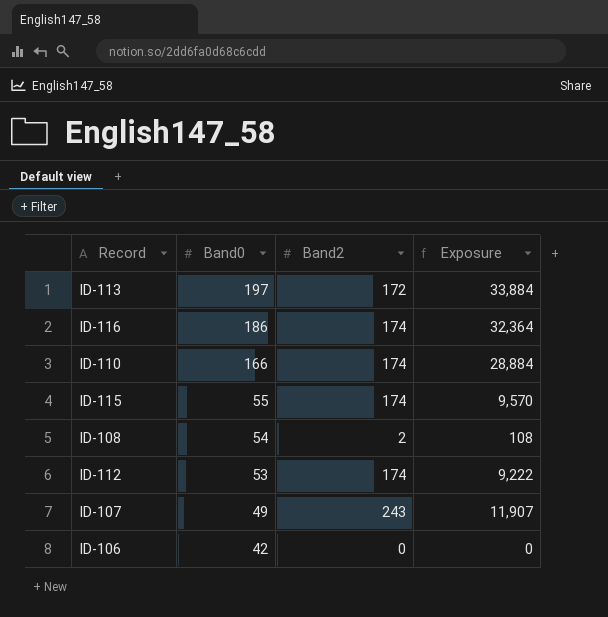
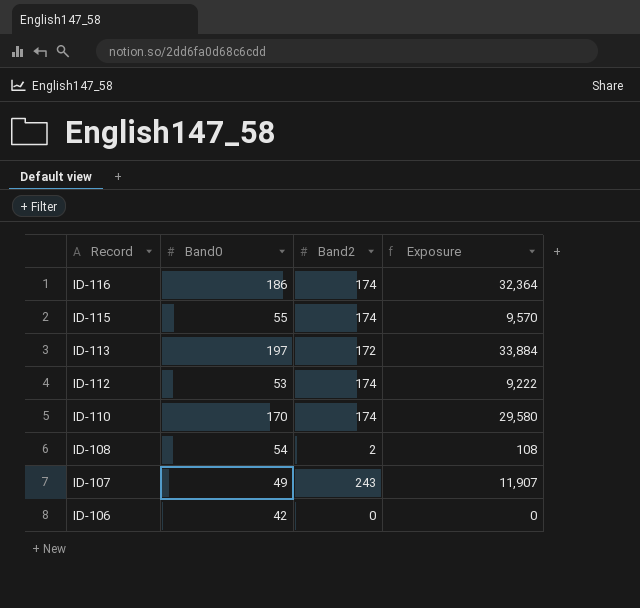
row order: Band0 descending -> Record descending
ID-110 | Band0: 166 -> 170
ID-110 | Exposure: 28,884 -> 29,580

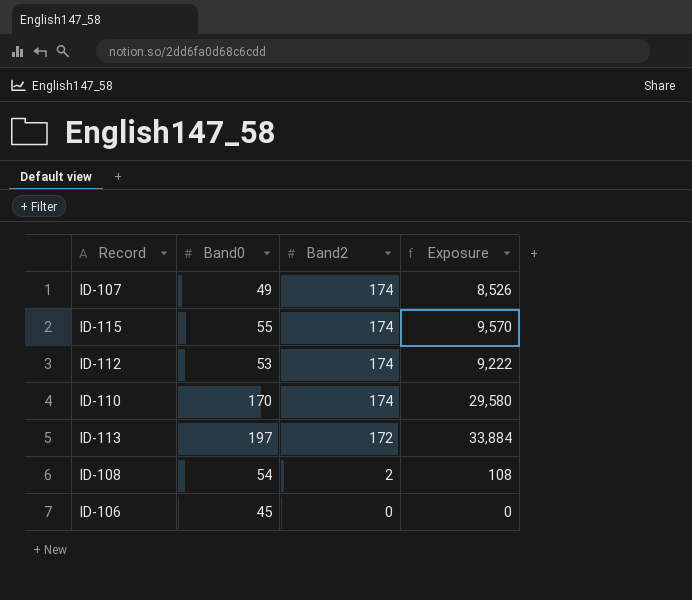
row order: Record descending -> Band2 descending
row ID-116: 186 | 174 | 32,364 -> none
ID-107 | Band2: 243 -> 174
ID-107 | Exposure: 11,907 -> 8,526
ID-106 | Band0: 42 -> 45

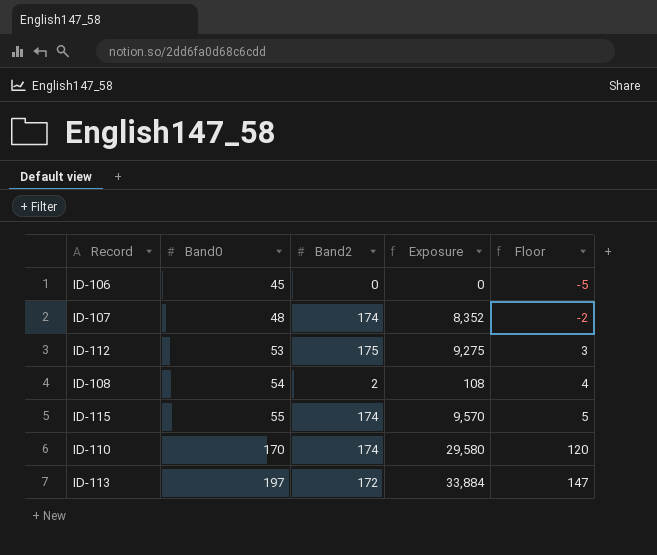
row order: Band2 descending -> Band0 ascending
column Floor | formula: none -> [Band0] - 50
ID-107 | Band0: 49 -> 48
ID-107 | Exposure: 8,526 -> 8,352
ID-112 | Band2: 174 -> 175
ID-112 | Exposure: 9,222 -> 9,275

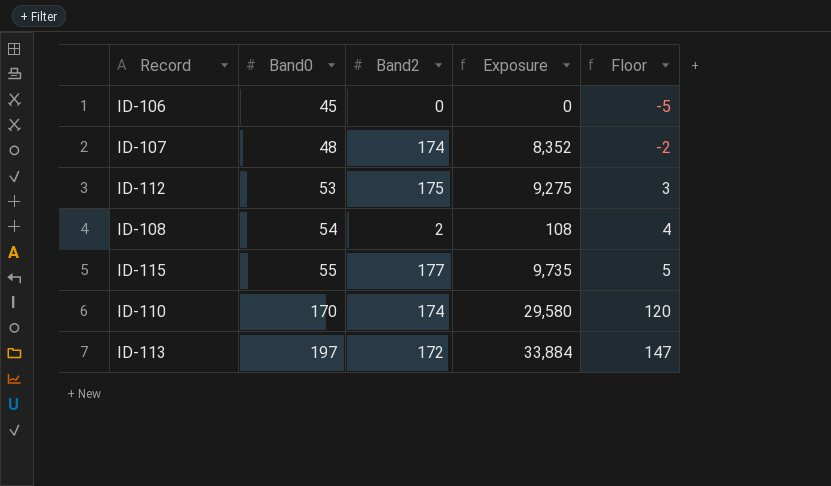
ID-115 | Band2: 174 -> 177
ID-115 | Exposure: 9,570 -> 9,735

